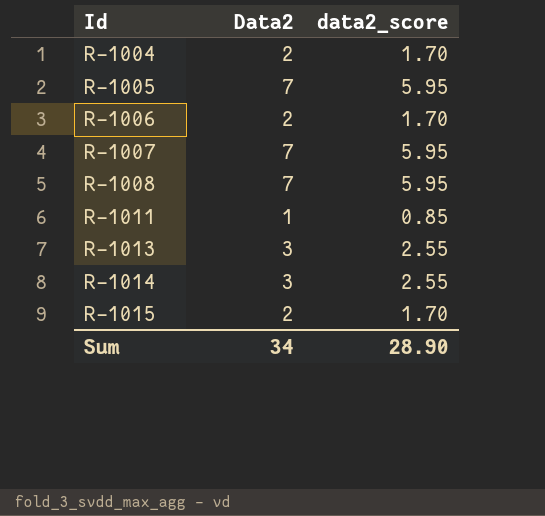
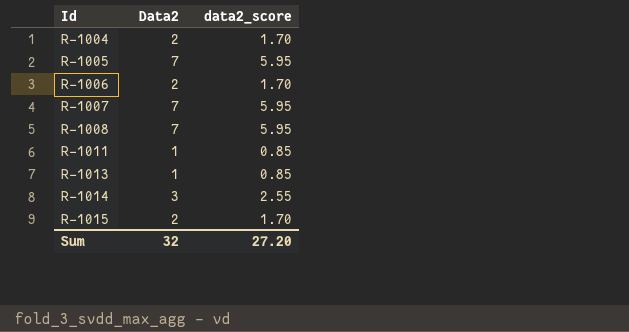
R-1013 | Data2: 3 -> 1
R-1013 | data2_score: 2.55 -> 0.85
Sum | Data2: 34 -> 32
Sum | data2_score: 28.90 -> 27.20

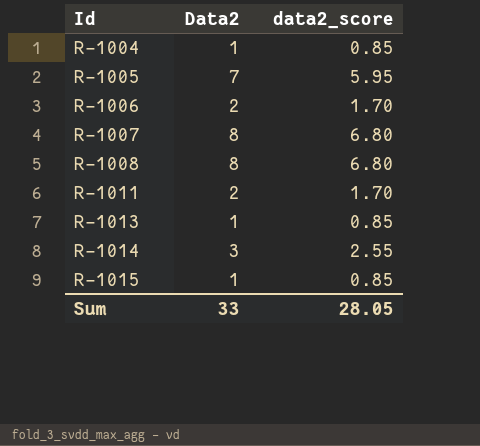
R-1004 | Data2: 2 -> 1
R-1004 | data2_score: 1.70 -> 0.85
R-1007 | Data2: 7 -> 8
R-1007 | data2_score: 5.95 -> 6.80
R-1008 | Data2: 7 -> 8
R-1008 | data2_score: 5.95 -> 6.80
R-1011 | Data2: 1 -> 2
R-1011 | data2_score: 0.85 -> 1.70
R-1015 | Data2: 2 -> 1
R-1015 | data2_score: 1.70 -> 0.85
Sum | Data2: 32 -> 33
Sum | data2_score: 27.20 -> 28.05

